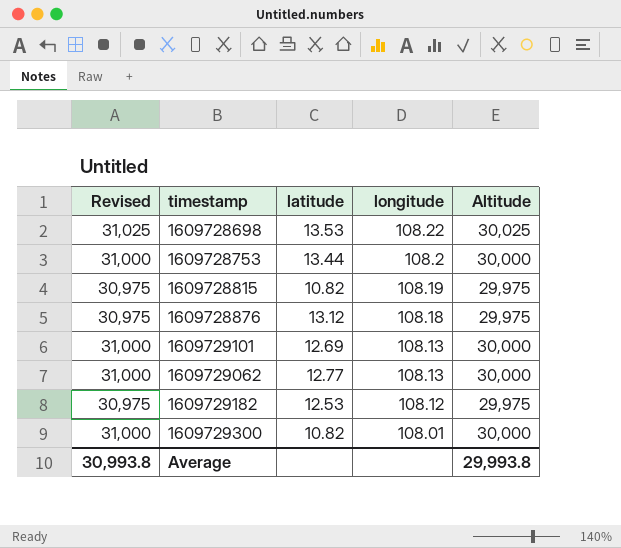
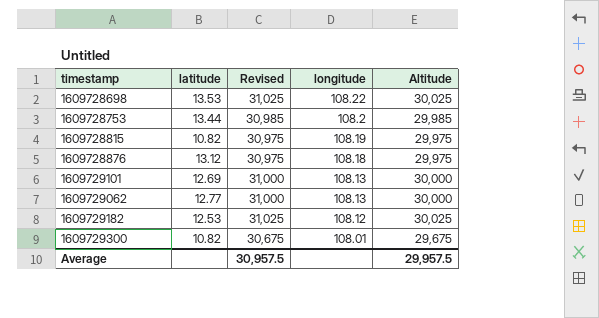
column Revised | position: 1 -> 3
1609728753 | Revised: 31,000 -> 30,985
1609728753 | Altitude: 30,000 -> 29,985
1609729182 | Revised: 30,975 -> 31,025
1609729182 | Altitude: 29,975 -> 30,025
1609729300 | Revised: 31,000 -> 30,675
1609729300 | Altitude: 30,000 -> 29,675
Average | Revised: 30,993.8 -> 30,957.5
Average | Altitude: 29,993.8 -> 29,957.5

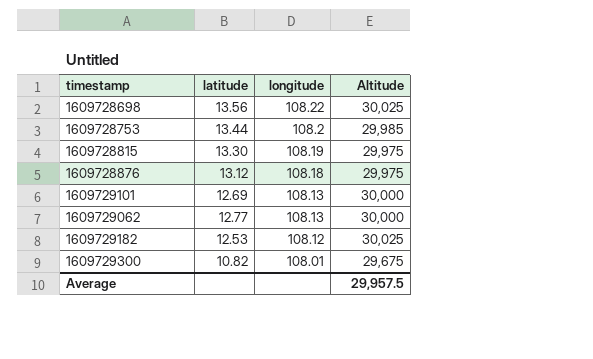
column Revised | formula: [Altitude] + 1000 -> none
1609728698 | latitude: 13.53 -> 13.56
1609728815 | latitude: 10.82 -> 13.30

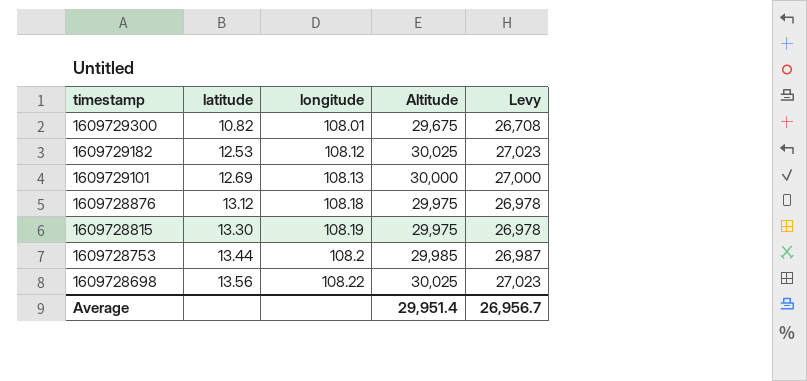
row order: longitude descending -> timestamp descending
column Levy | formula: none -> [Altitude] * 0.9
row 1609729062: 12.77 | 108.13 | 30,000 -> none
Average | Altitude: 29,957.5 -> 29,951.4

